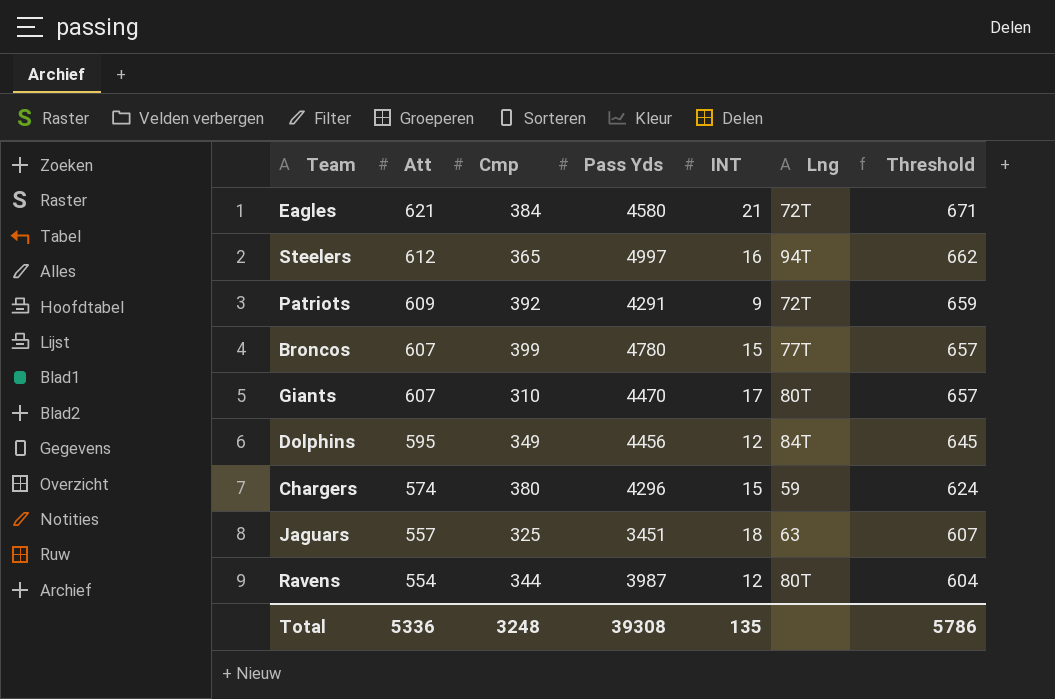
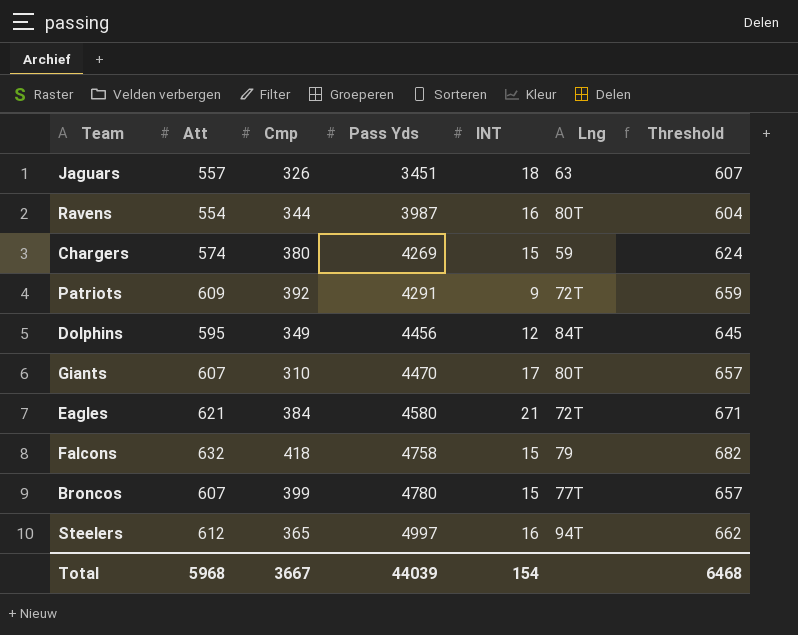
row order: Att descending -> Pass Yds ascending
Jaguars | Cmp: 325 -> 326
Ravens | INT: 12 -> 16
Chargers | Pass Yds: 4296 -> 4269
row Falcons: none -> 632 | 418 | 4758 | 15 | 79 | 682
Total | Att: 5336 -> 5968
Total | Cmp: 3248 -> 3667
Total | Pass Yds: 39308 -> 44039
Total | INT: 135 -> 154
Total | Threshold: 5786 -> 6468

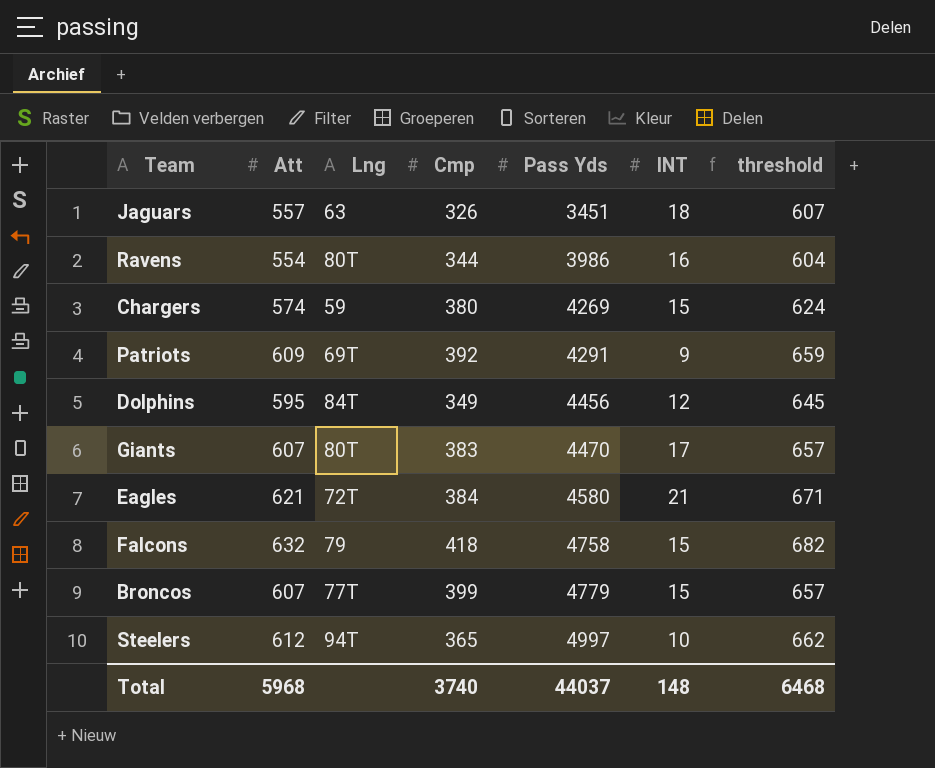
column Lng | position: 6 -> 3
column name: Threshold -> threshold
Ravens | Pass Yds: 3987 -> 3986
Patriots | Lng: 72T -> 69T
Giants | Cmp: 310 -> 383
Broncos | Pass Yds: 4780 -> 4779
Steelers | INT: 16 -> 10
Total | Cmp: 3667 -> 3740
Total | Pass Yds: 44039 -> 44037
Total | INT: 154 -> 148

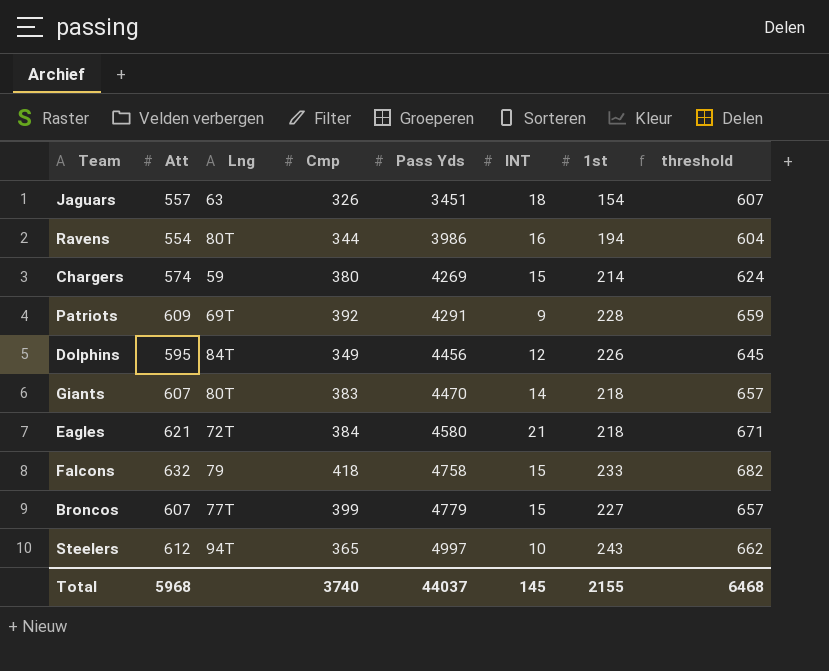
column 1st | position: none -> 7
Giants | INT: 17 -> 14
Total | INT: 148 -> 145

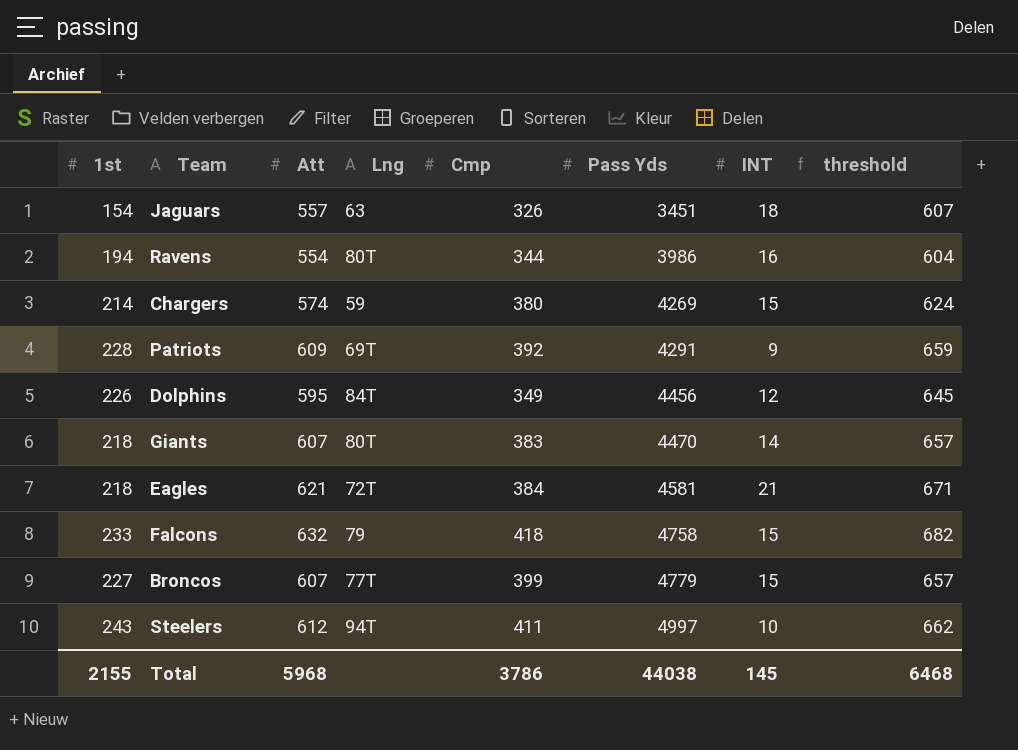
column 1st | position: 7 -> 1
Eagles | Pass Yds: 4580 -> 4581
Steelers | Cmp: 365 -> 411
Total | Cmp: 3740 -> 3786
Total | Pass Yds: 44037 -> 44038

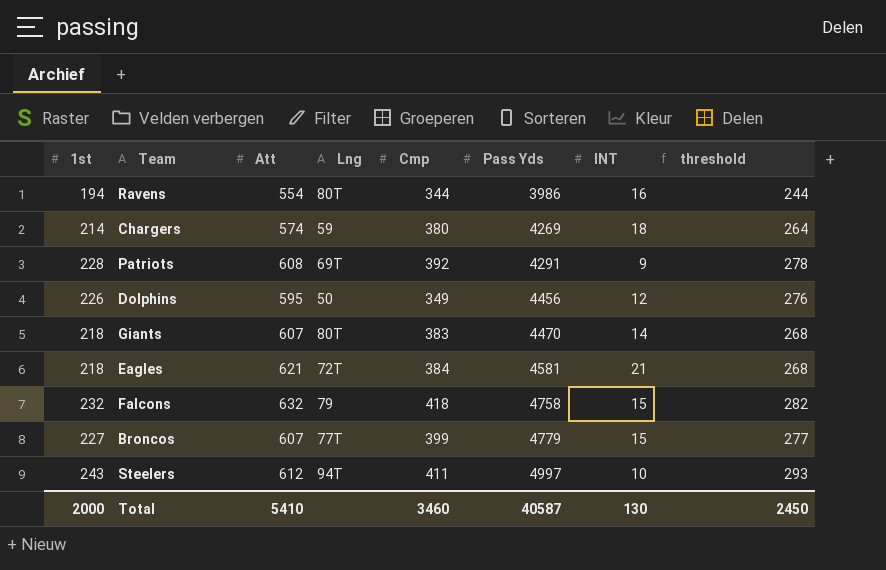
column threshold | formula: [Att] + 50 -> [1st] + 50
row Jaguars: 154 | 557 | 63 | 326 | 3451 | 18 | 607 -> none
Chargers | INT: 15 -> 18
Patriots | Att: 609 -> 608
Dolphins | Lng: 84T -> 50
Falcons | 1st: 233 -> 232
Total | 1st: 2155 -> 2000
Total | Att: 5968 -> 5410
Total | Cmp: 3786 -> 3460
Total | Pass Yds: 44038 -> 40587
Total | INT: 145 -> 130
Total | threshold: 6468 -> 2450

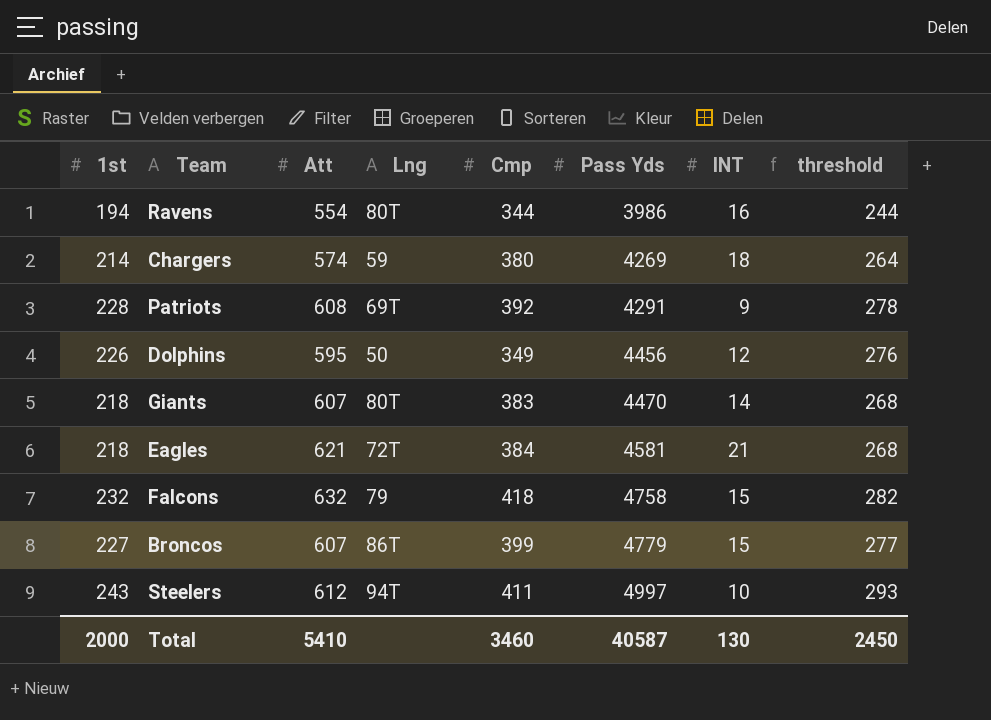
Broncos | Lng: 77T -> 86T

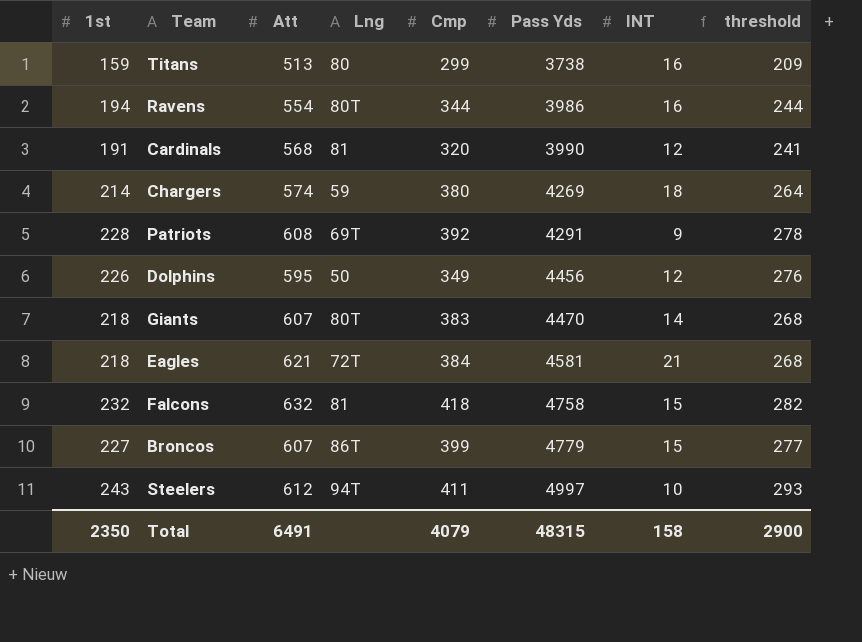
row Titans: none -> 159 | 513 | 80 | 299 | 3738 | 16 | 209
row Cardinals: none -> 191 | 568 | 81 | 320 | 3990 | 12 | 241
Falcons | Lng: 79 -> 81
Total | 1st: 2000 -> 2350
Total | Att: 5410 -> 6491
Total | Cmp: 3460 -> 4079
Total | Pass Yds: 40587 -> 48315
Total | INT: 130 -> 158
Total | threshold: 2450 -> 2900

